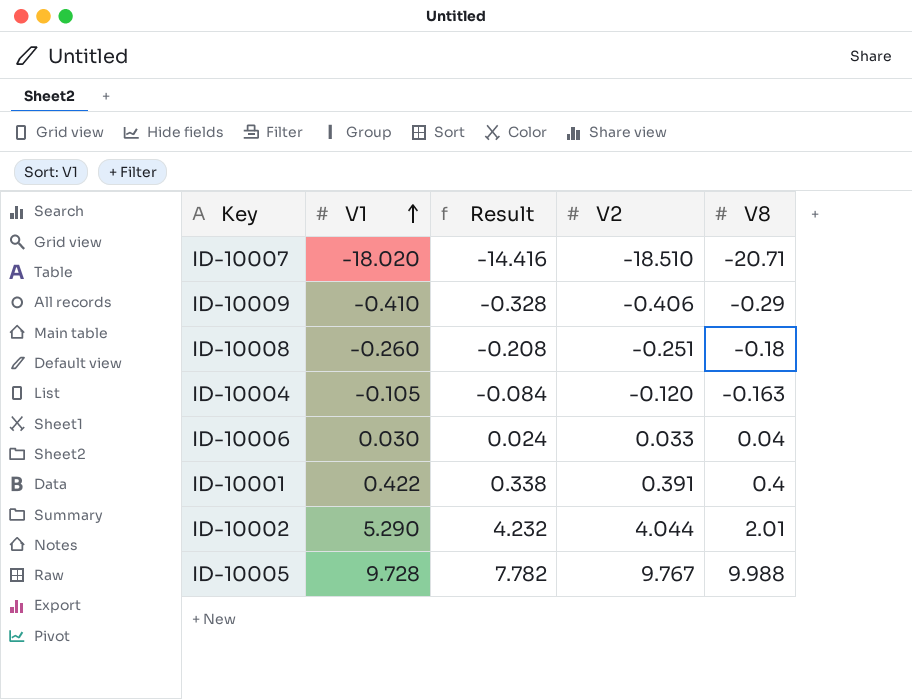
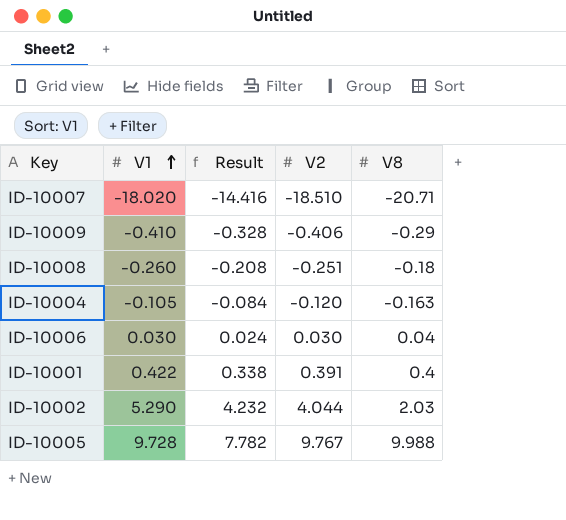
ID-10006 | V2: 0.033 -> 0.030
ID-10002 | V8: 2.01 -> 2.03

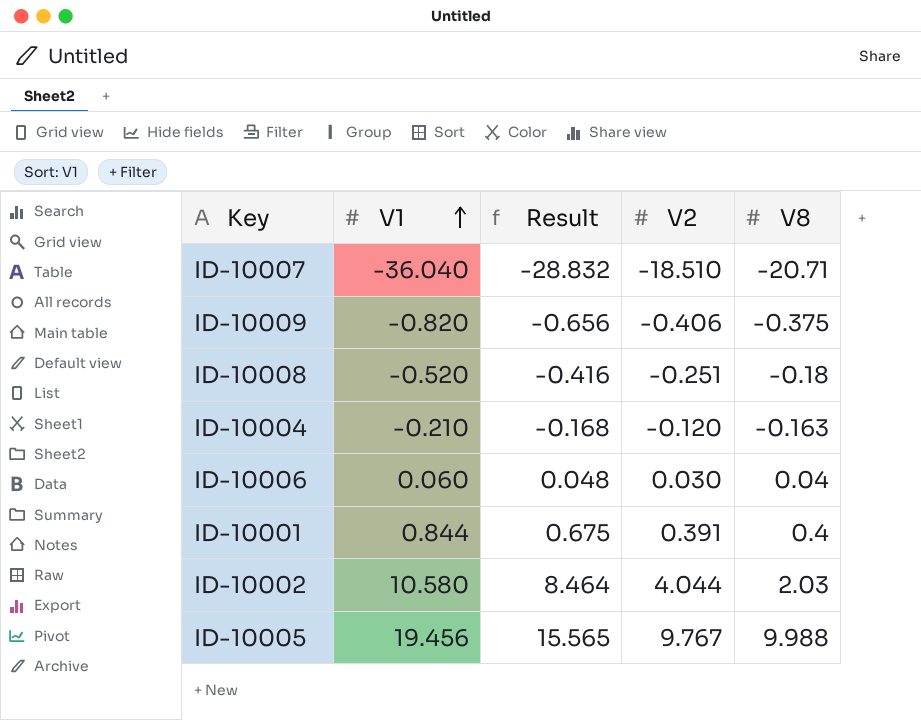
ID-10007 | V1: -18.020 -> -36.040
ID-10007 | Result: -14.416 -> -28.832
ID-10009 | V1: -0.410 -> -0.820
ID-10009 | Result: -0.328 -> -0.656
ID-10009 | V8: -0.29 -> -0.375
ID-10008 | V1: -0.260 -> -0.520
ID-10008 | Result: -0.208 -> -0.416
ID-10004 | V1: -0.105 -> -0.210
ID-10004 | Result: -0.084 -> -0.168
ID-10006 | V1: 0.030 -> 0.060
ID-10006 | Result: 0.024 -> 0.048
ID-10001 | V1: 0.422 -> 0.844
ID-10001 | Result: 0.338 -> 0.675
ID-10002 | V1: 5.290 -> 10.580
ID-10002 | Result: 4.232 -> 8.464
ID-10005 | V1: 9.728 -> 19.456
ID-10005 | Result: 7.782 -> 15.565

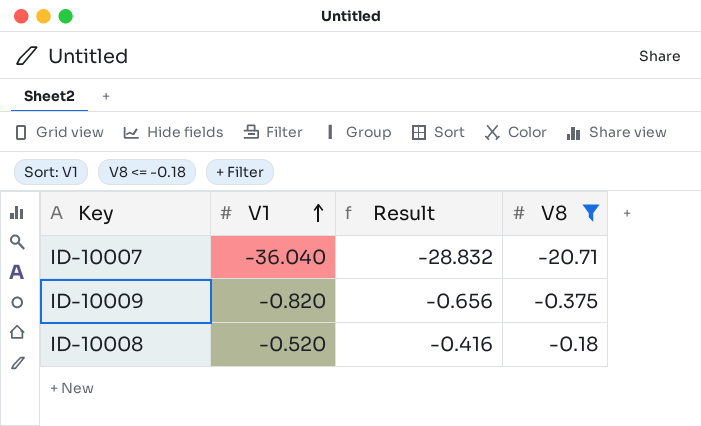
filter: none -> V8 <= -0.18
column V2 | position: 4 -> none

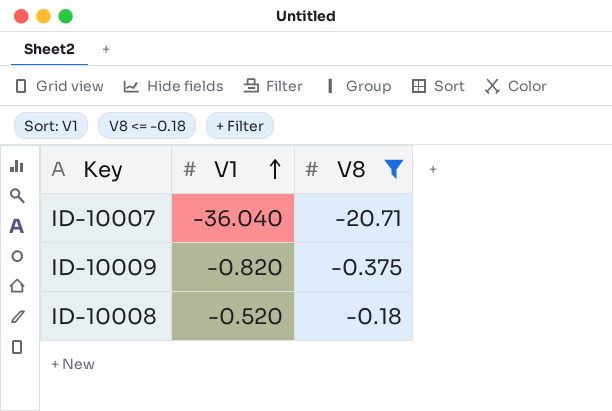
column Result | formula: [V1] * 0.8 -> none

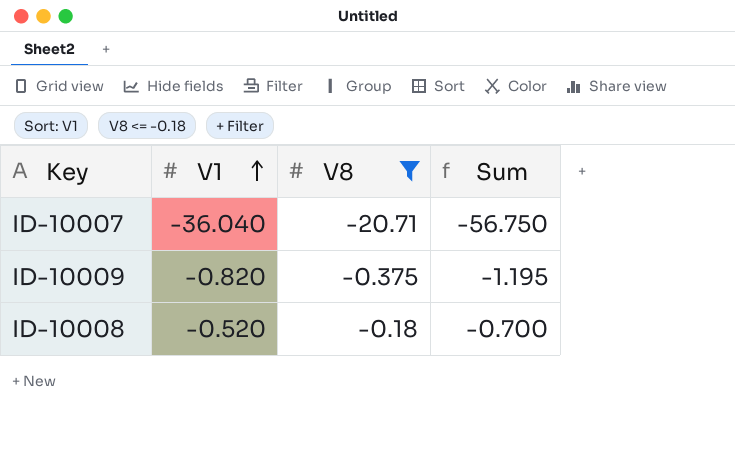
column Sum | formula: none -> [V1] + [V8]

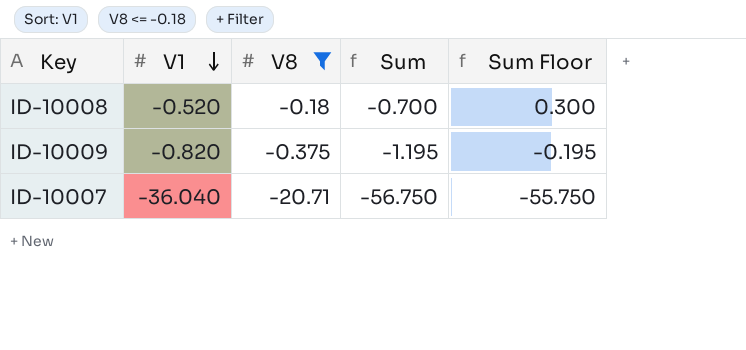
row order: V1 ascending -> V1 descending
column Sum Floor | formula: none -> [Sum] + 1

